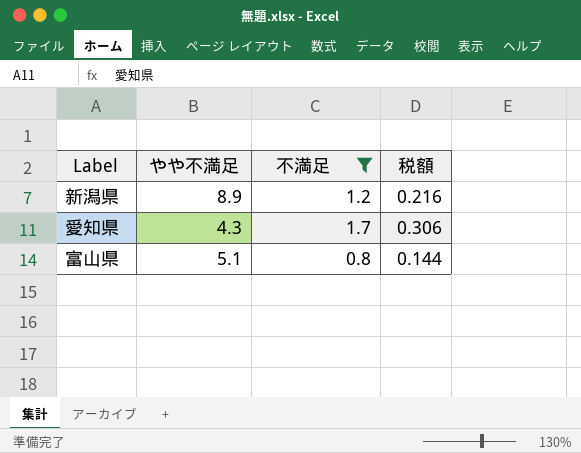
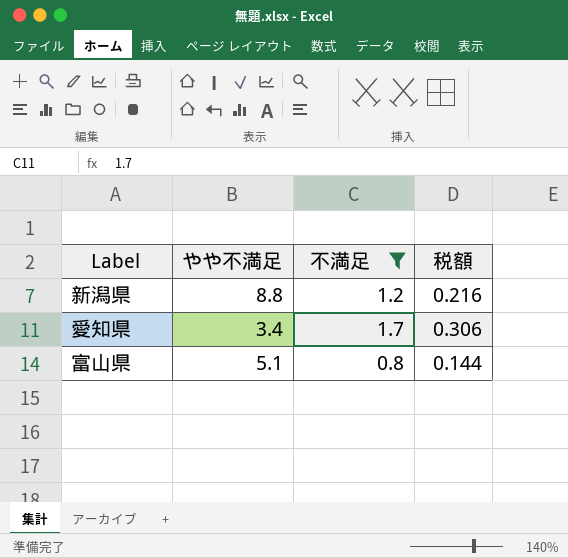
新潟県 | やや不満足: 8.9 -> 8.8
愛知県 | やや不満足: 4.3 -> 3.4

